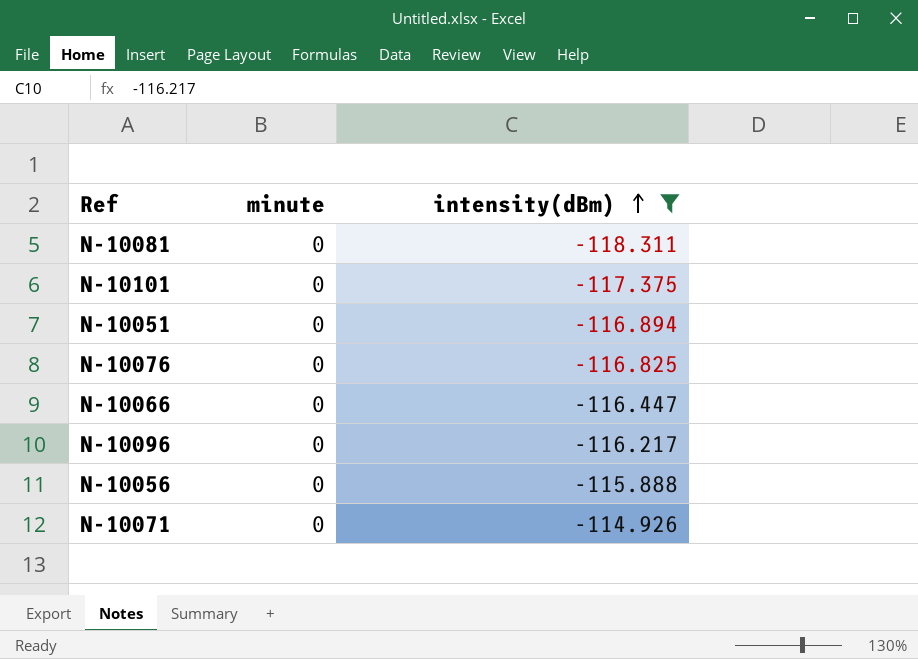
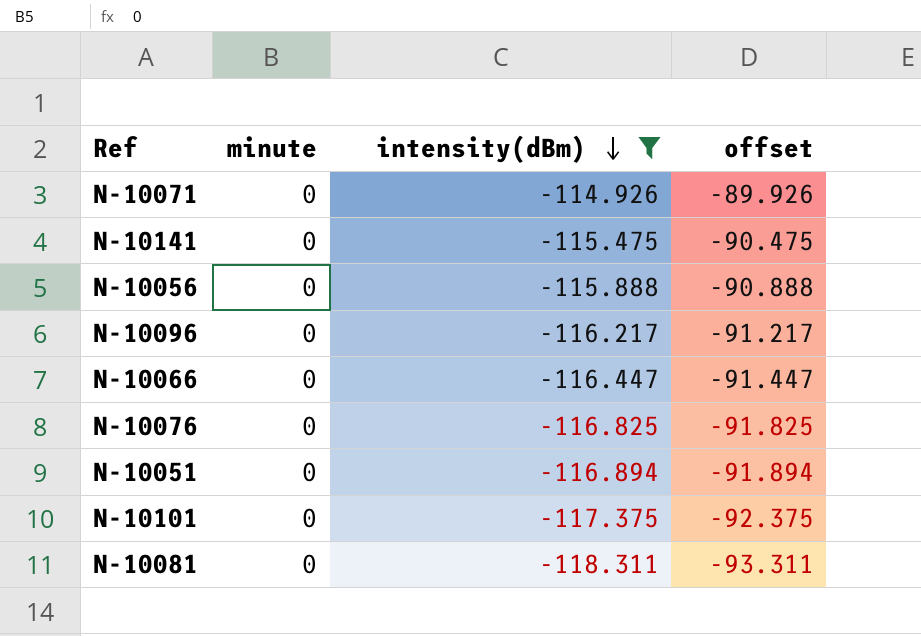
row order: intensity(dBm) ascending -> intensity(dBm) descending
column offset | formula: none -> [intensity(dBm)] + 25
row N-10141: none -> 0 | -115.475 | -90.475

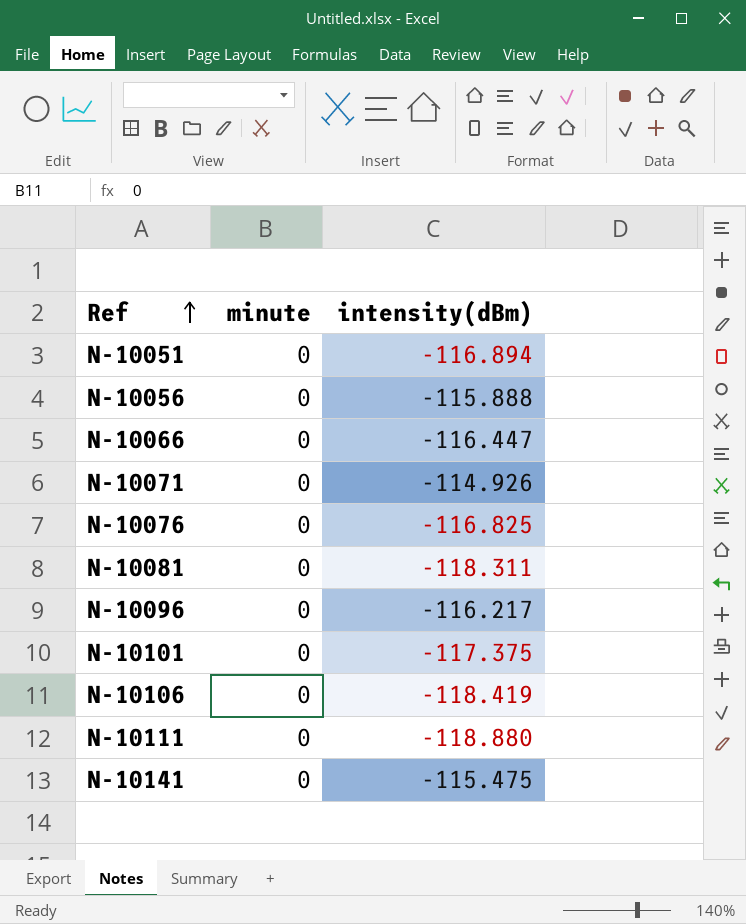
filter: intensity(dBm) >= -118.311 -> none
row order: intensity(dBm) descending -> Ref ascending
column offset | formula: [intensity(dBm)] + 25 -> none

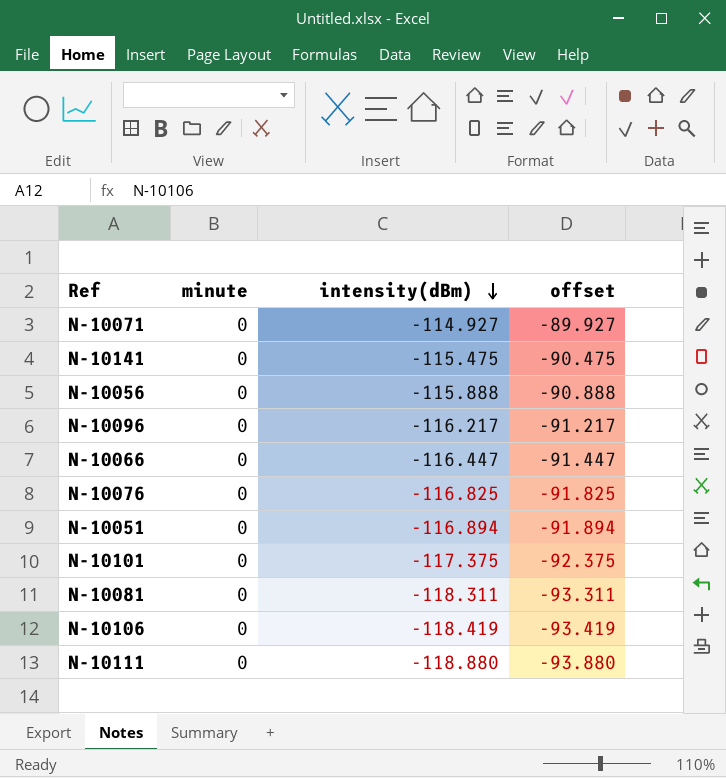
row order: Ref ascending -> intensity(dBm) descending
column offset | formula: none -> [intensity(dBm)] + 25
N-10071 | intensity(dBm): -114.926 -> -114.927

